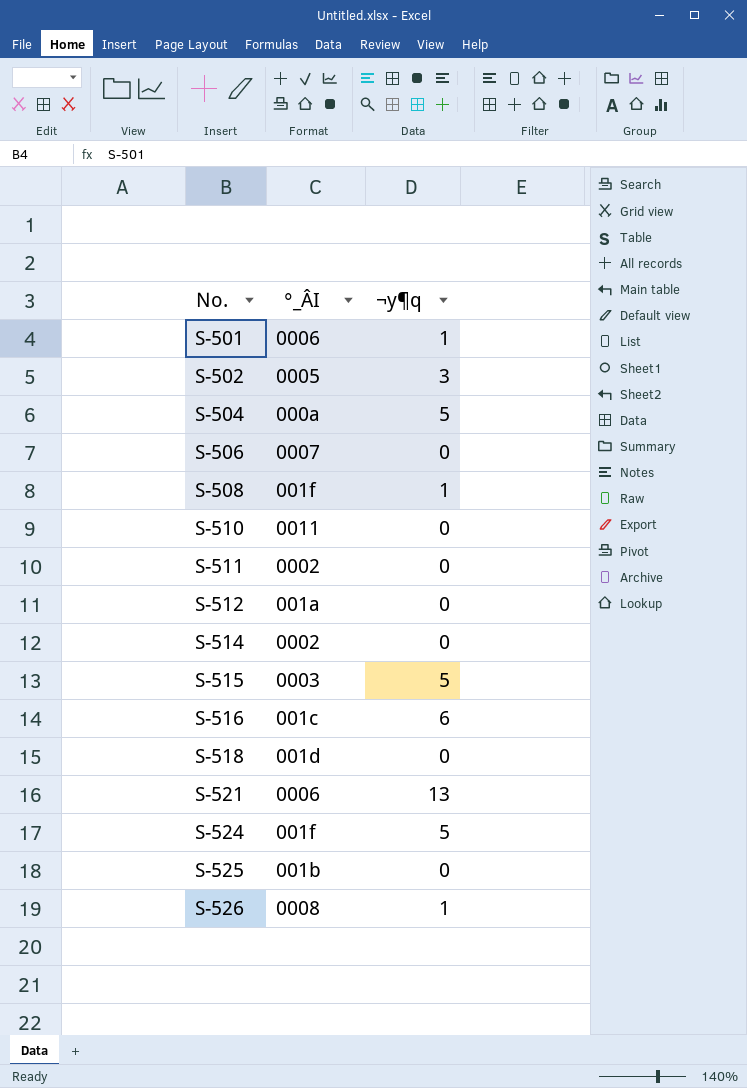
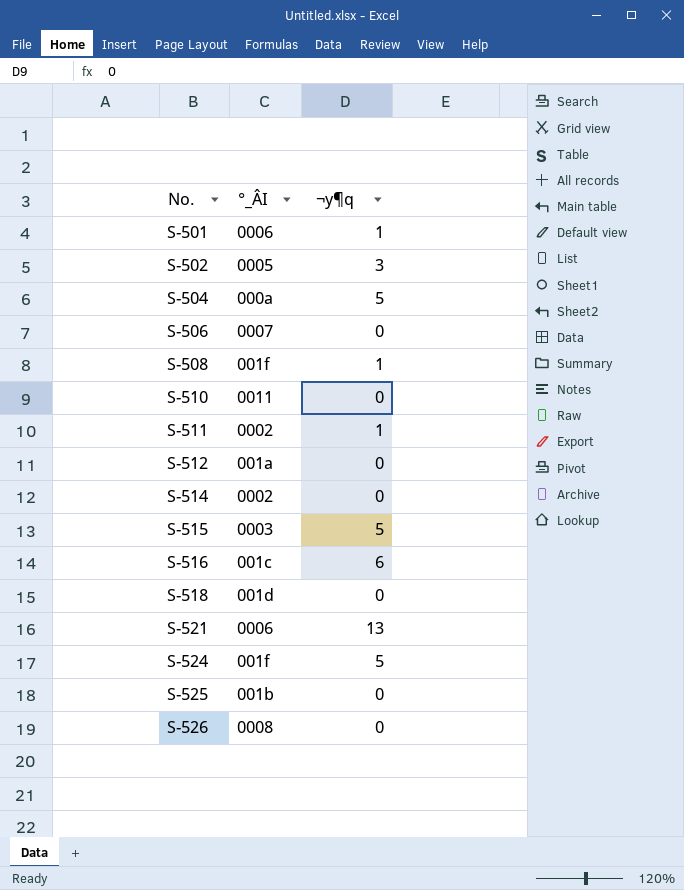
S-511 | ¬y¶q: 0 -> 1
S-526 | ¬y¶q: 1 -> 0

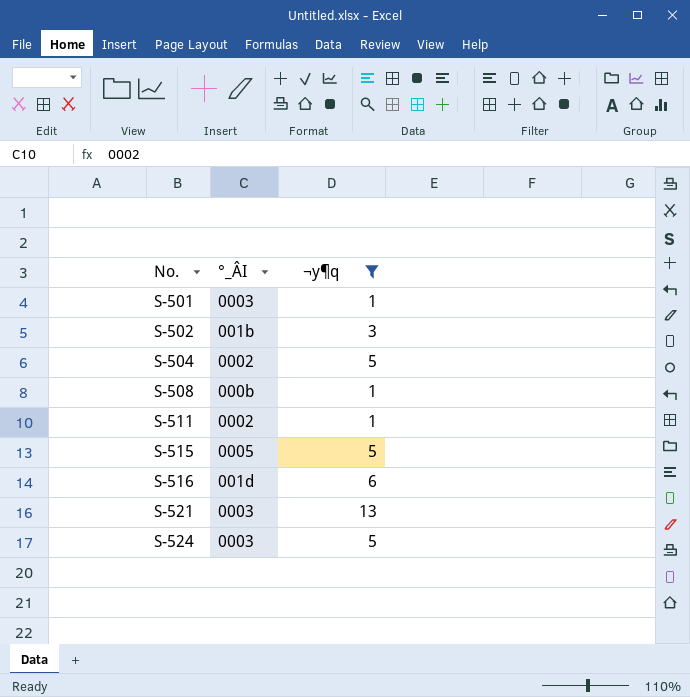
filter: none -> ¬y¶q != 0
S-501 | °_ÂI: 0006 -> 0003
S-502 | °_ÂI: 0005 -> 001b
S-504 | °_ÂI: 000a -> 0002
S-508 | °_ÂI: 001f -> 000b
S-515 | °_ÂI: 0003 -> 0005
S-516 | °_ÂI: 001c -> 001d
S-521 | °_ÂI: 0006 -> 0003
S-524 | °_ÂI: 001f -> 0003

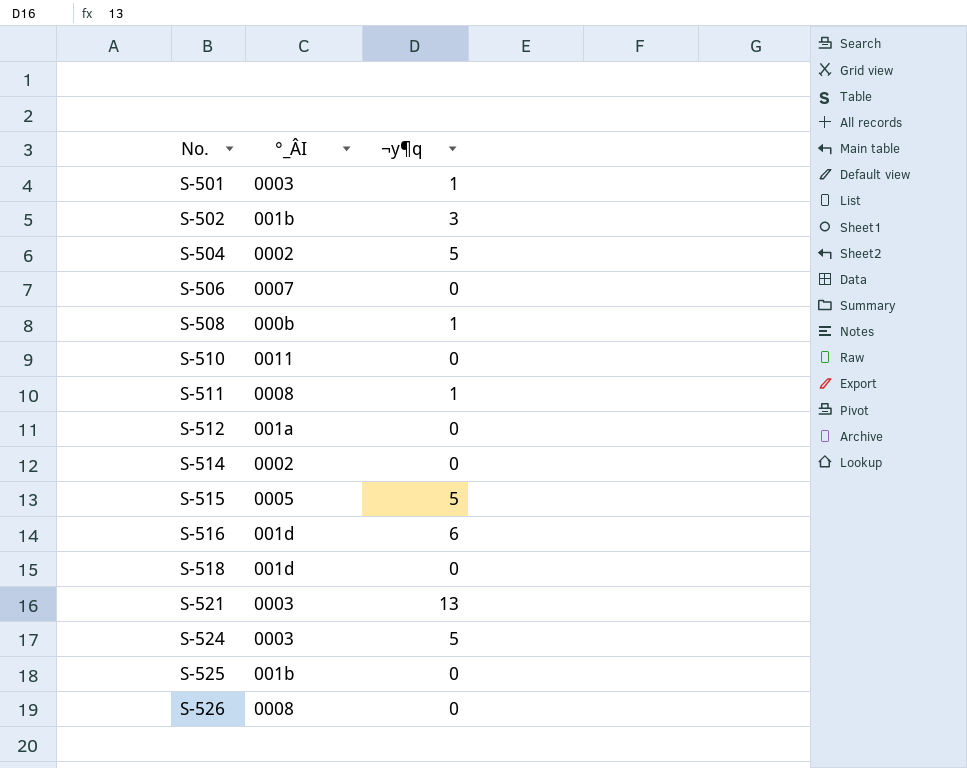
filter: ¬y¶q != 0 -> none
S-511 | °_ÂI: 0002 -> 0008

